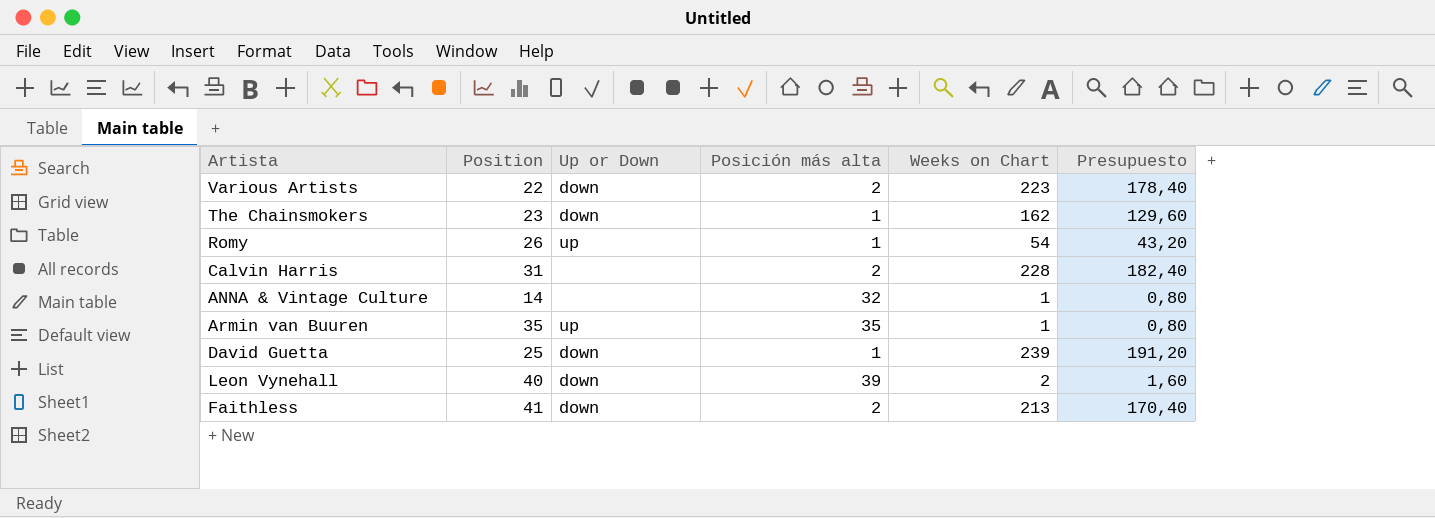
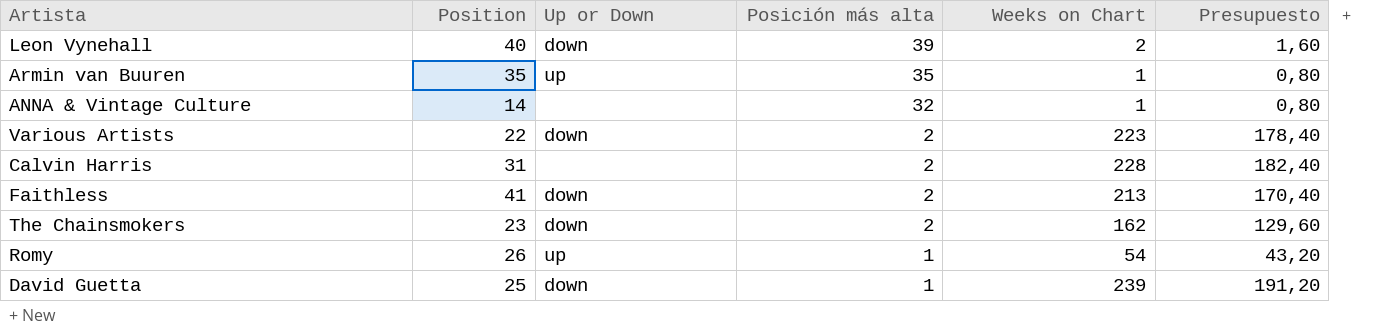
row order: none -> Posición más alta descending
The Chainsmokers | Posición más alta: 1 -> 2

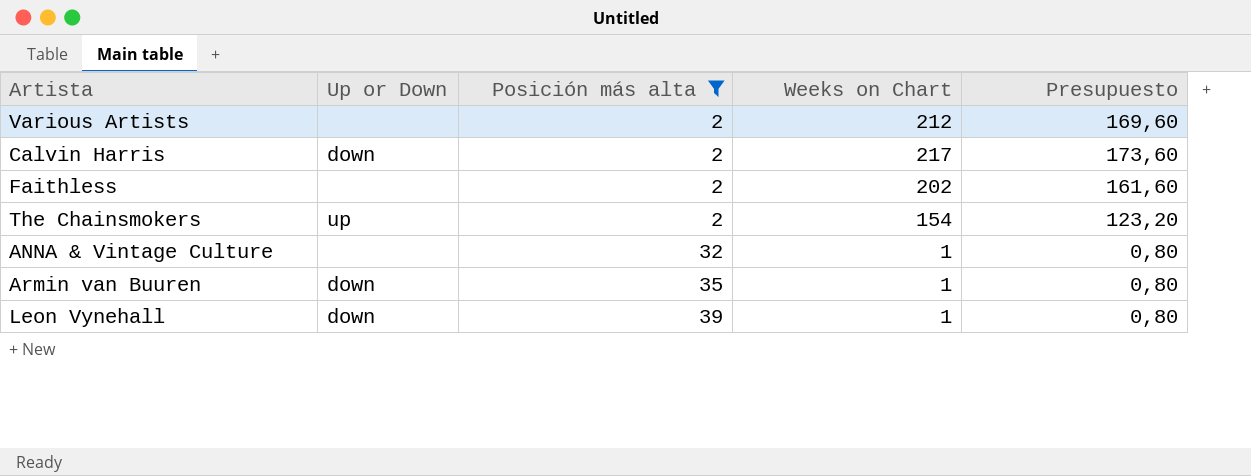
filter: none -> Posición más alta != 1
row order: Posición más alta descending -> Posición más alta ascending
column Position | position: 2 -> none
Various Artists | Up or Down: down -> none
Various Artists | Weeks on Chart: 223 -> 212
Various Artists | Presupuesto: 178,40 -> 169,60
Calvin Harris | Up or Down: none -> down
Calvin Harris | Weeks on Chart: 228 -> 217
Calvin Harris | Presupuesto: 182,40 -> 173,60
Faithless | Up or Down: down -> none
Faithless | Weeks on Chart: 213 -> 202
Faithless | Presupuesto: 170,40 -> 161,60
The Chainsmokers | Up or Down: down -> up
The Chainsmokers | Weeks on Chart: 162 -> 154
The Chainsmokers | Presupuesto: 129,60 -> 123,20
Armin van Buuren | Up or Down: up -> down
Leon Vynehall | Weeks on Chart: 2 -> 1
Leon Vynehall | Presupuesto: 1,60 -> 0,80

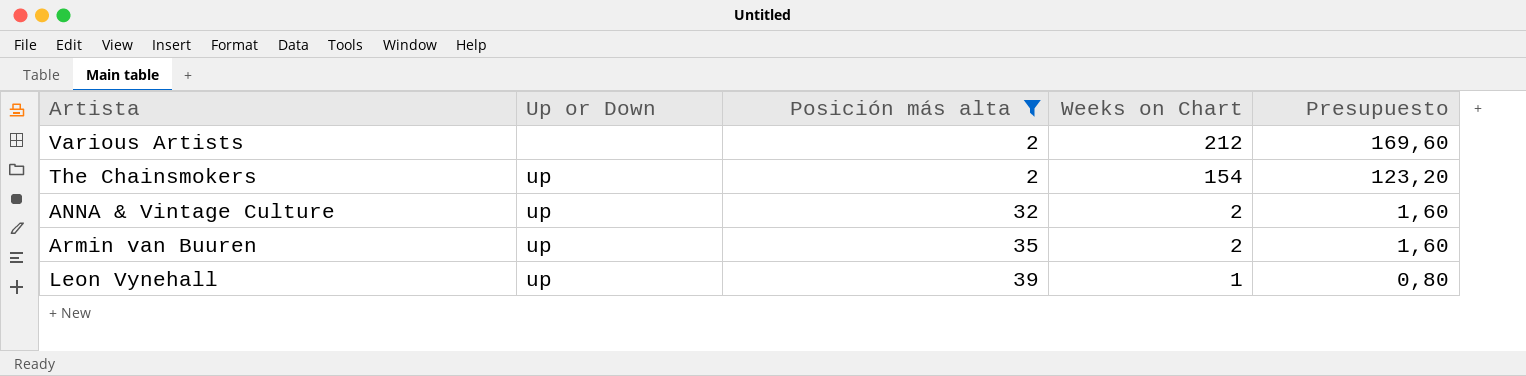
row Calvin Harris: down | 2 | 217 | 173,60 -> none
row Faithless: none | 2 | 202 | 161,60 -> none
ANNA & Vintage Culture | Up or Down: none -> up
ANNA & Vintage Culture | Weeks on Chart: 1 -> 2
ANNA & Vintage Culture | Presupuesto: 0,80 -> 1,60
Armin van Buuren | Up or Down: down -> up
Armin van Buuren | Weeks on Chart: 1 -> 2
Armin van Buuren | Presupuesto: 0,80 -> 1,60
Leon Vynehall | Up or Down: down -> up

